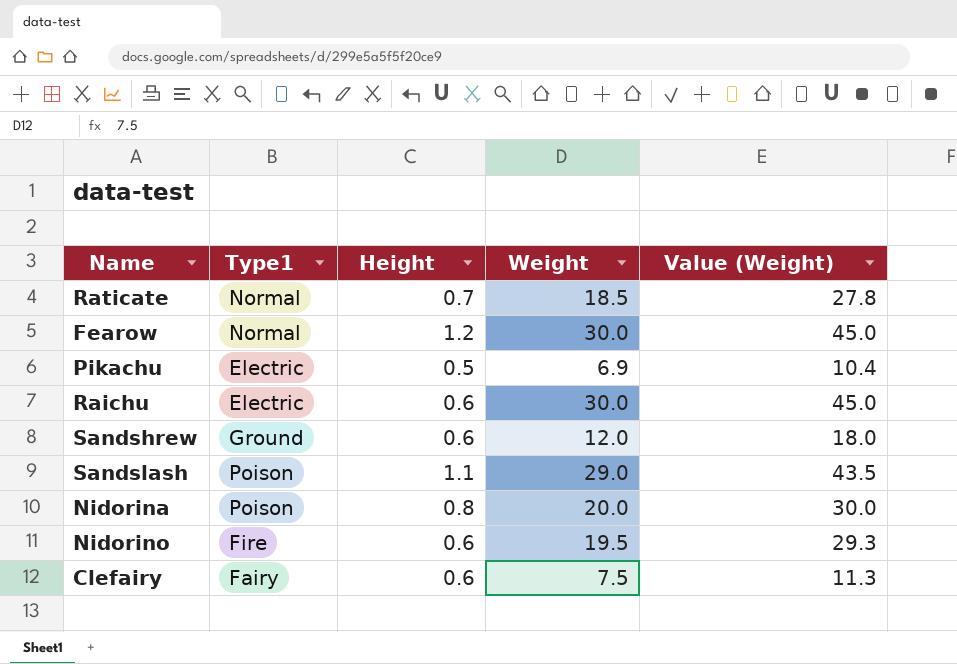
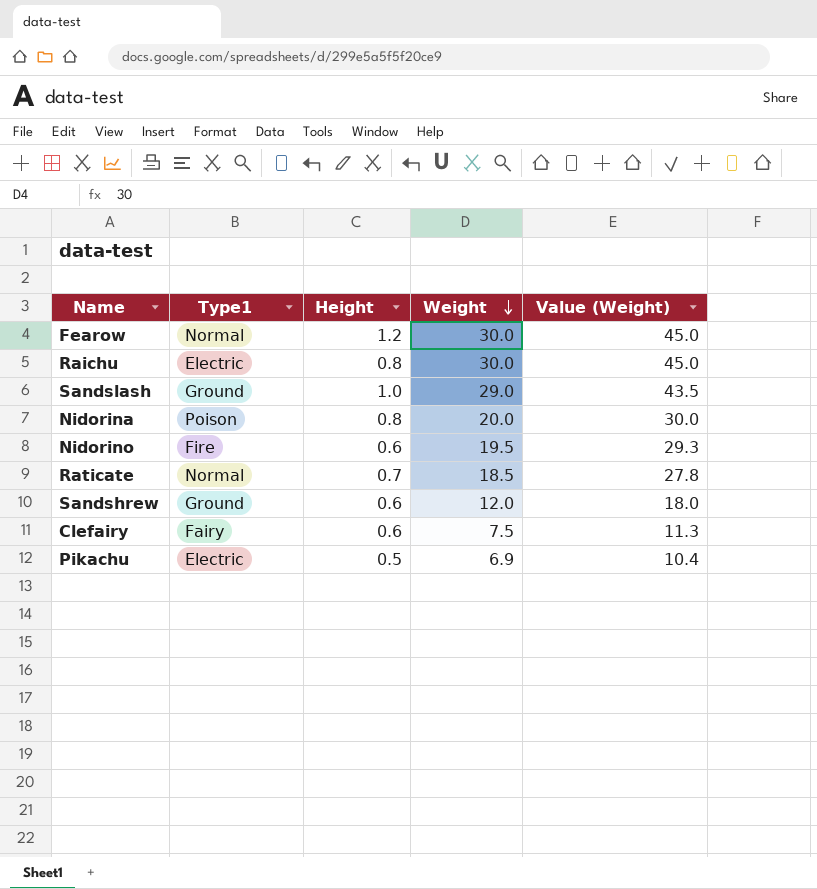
row order: none -> Weight descending
Raichu | Height: 0.6 -> 0.8
Sandslash | Type1: Poison -> Ground
Sandslash | Height: 1.1 -> 1.0

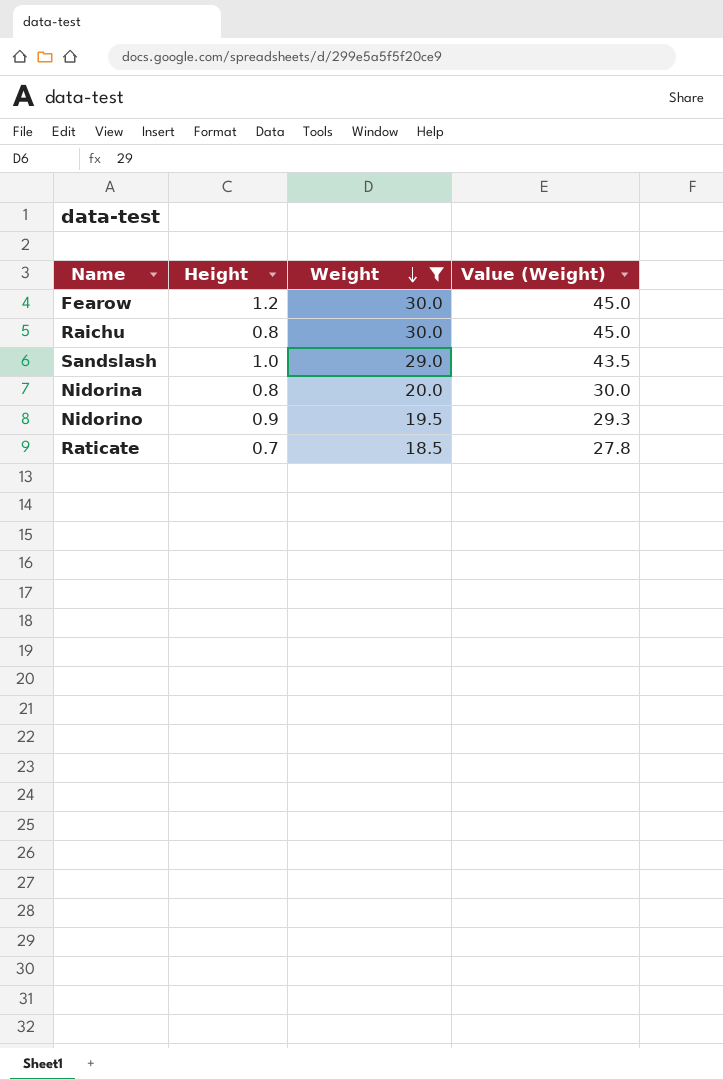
filter: none -> Weight >= 18.5
column Type1 | position: 2 -> none
Nidorino | Height: 0.6 -> 0.9

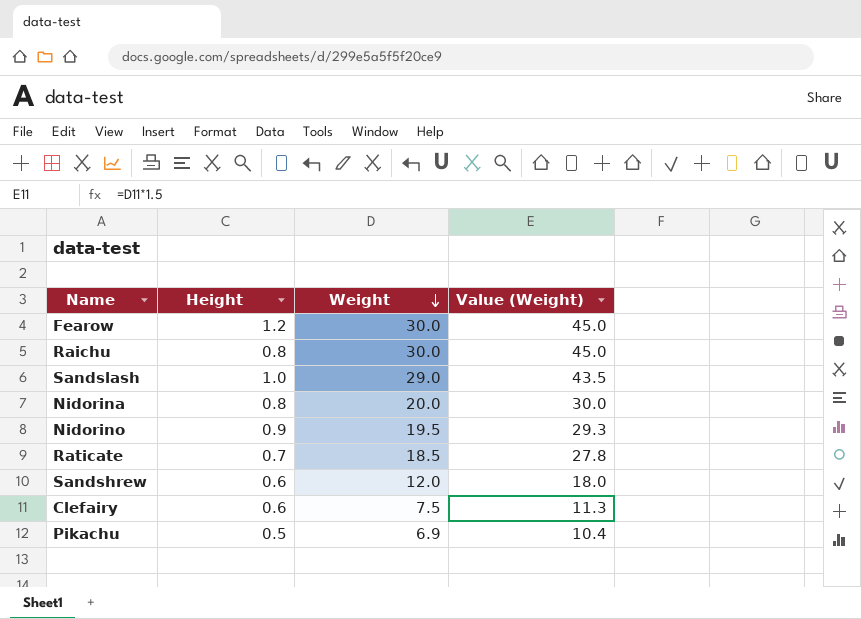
filter: Weight >= 18.5 -> none

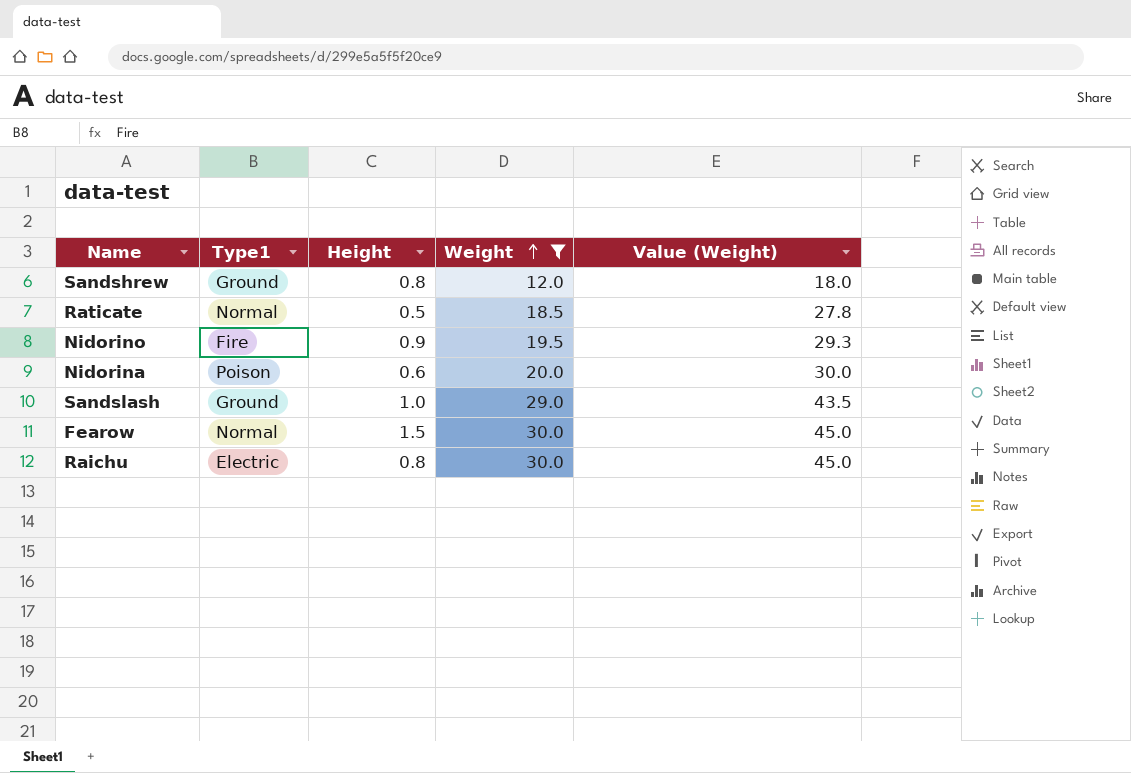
filter: none -> Weight >= 12.0
row order: Weight descending -> Weight ascending
column Type1 | position: none -> 2
Sandshrew | Height: 0.6 -> 0.8
Raticate | Height: 0.7 -> 0.5
Nidorina | Height: 0.8 -> 0.6
Fearow | Height: 1.2 -> 1.5

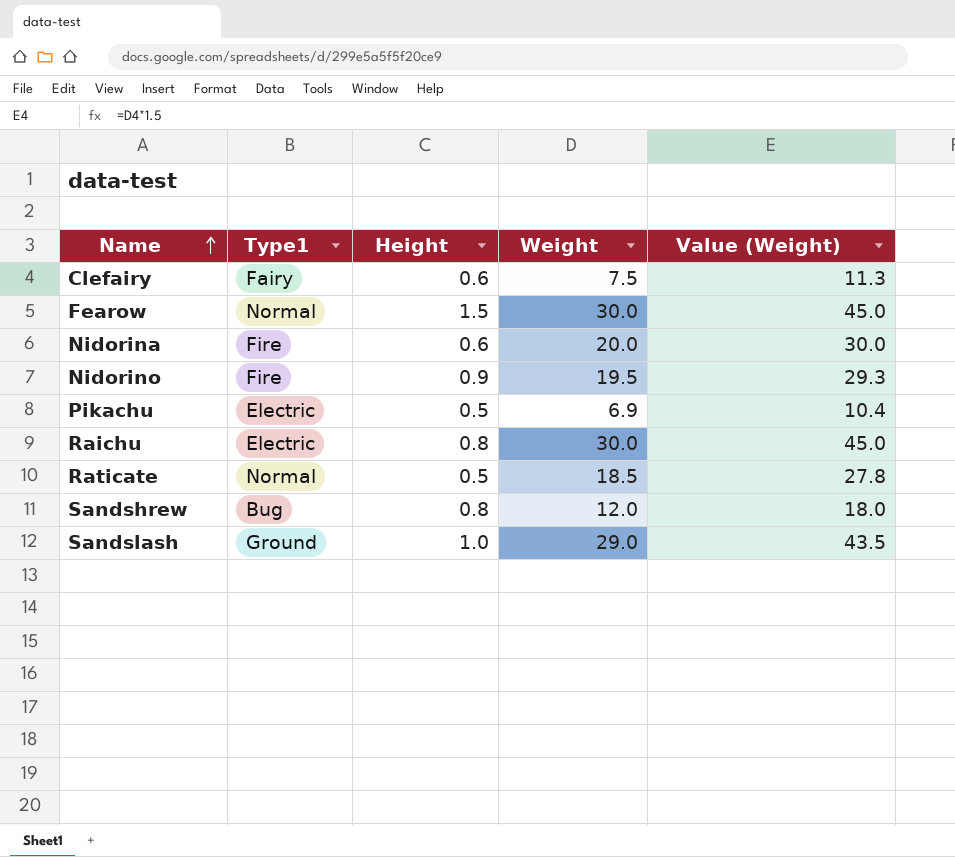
filter: Weight >= 12.0 -> none
row order: Weight ascending -> Name ascending
Nidorina | Type1: Poison -> Fire
Sandshrew | Type1: Ground -> Bug

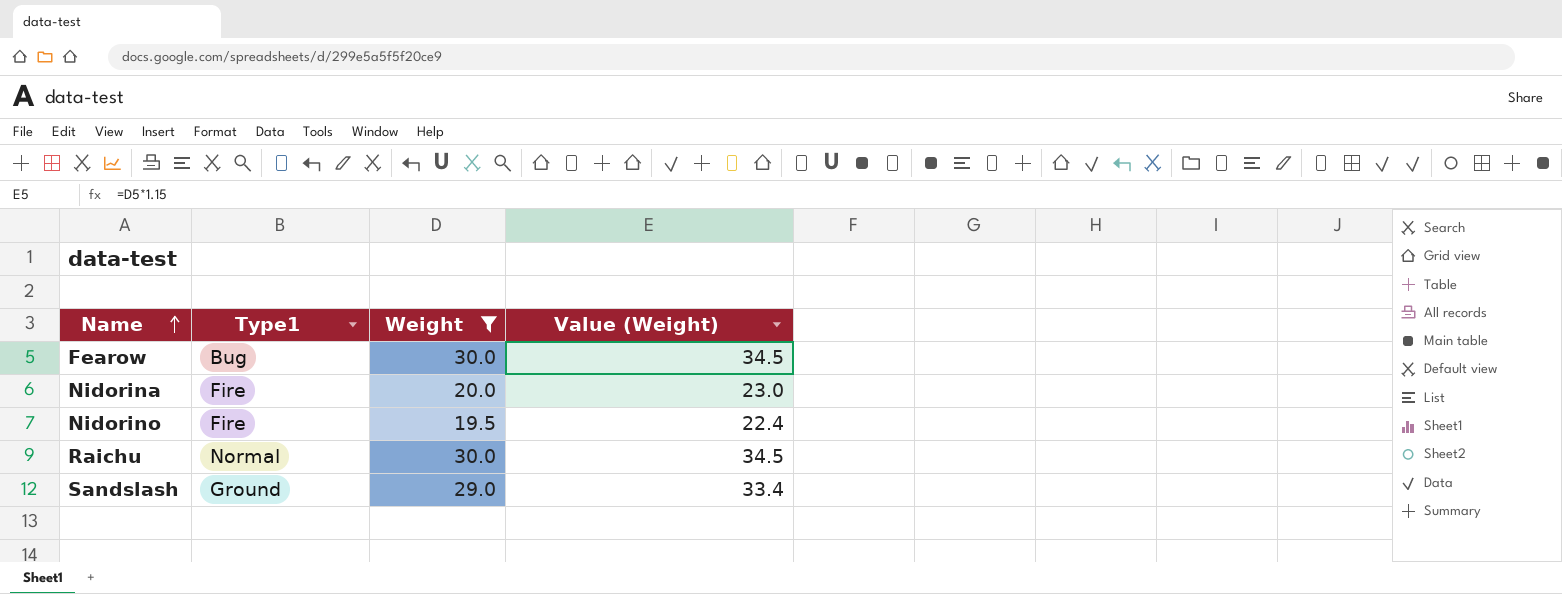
filter: none -> Weight >= 19.5
column Height | position: 3 -> none
column Value (Weight) | formula: [Weight] * 1.5 -> [Weight] * 1.15
Fearow | Type1: Normal -> Bug
Raichu | Type1: Electric -> Normal

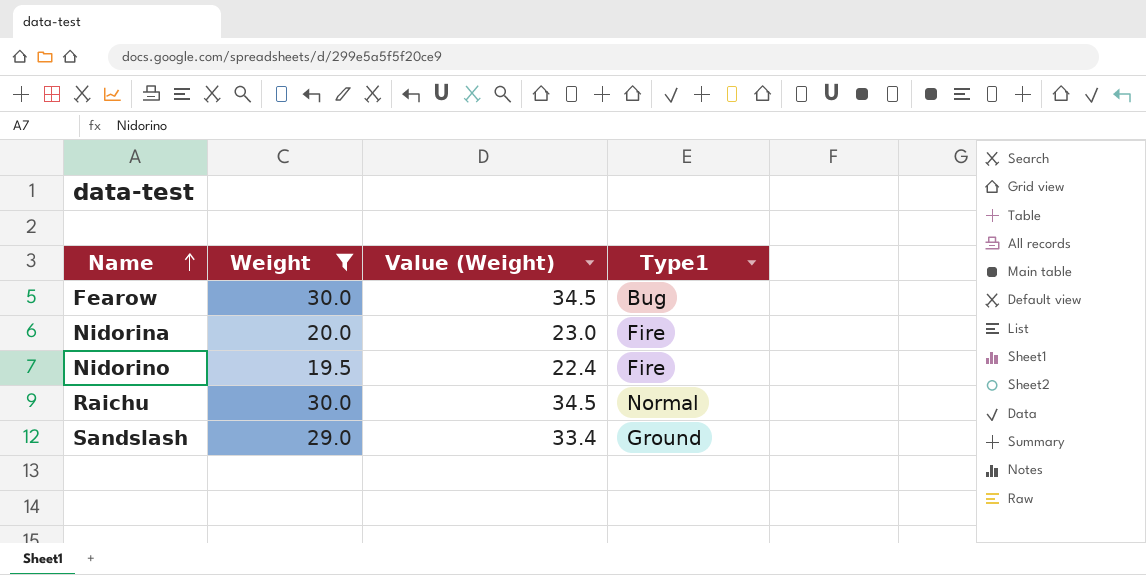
column Type1 | position: 2 -> 4

